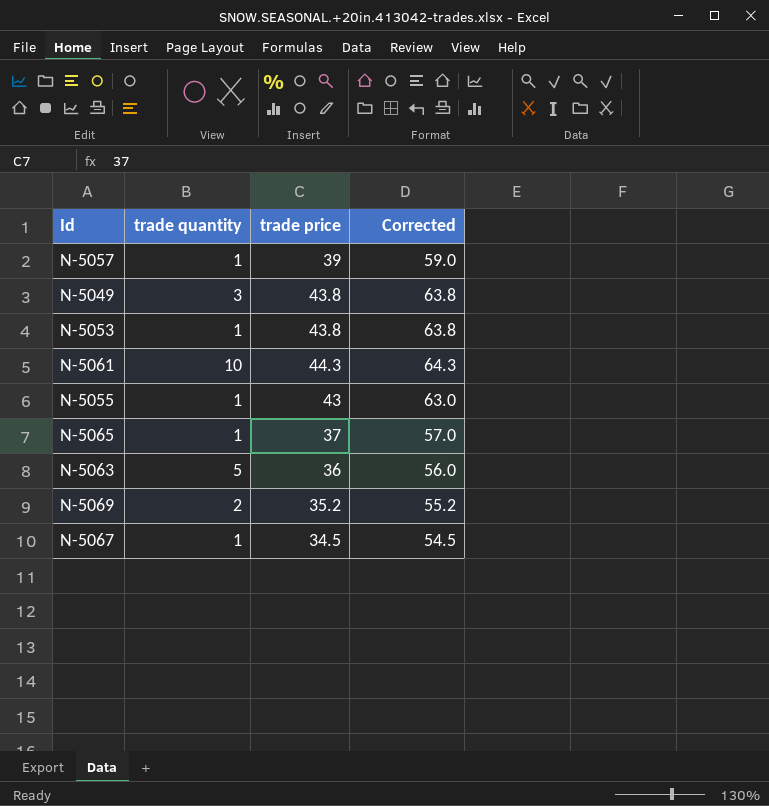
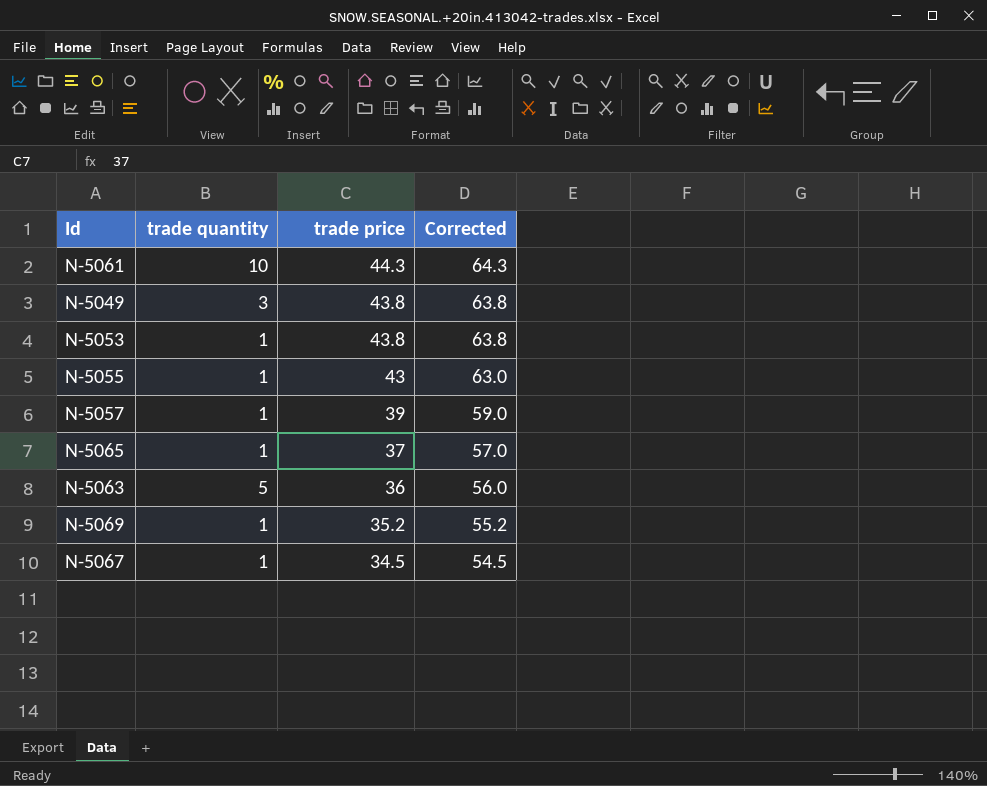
row order: none -> trade price descending
N-5069 | trade quantity: 2 -> 1

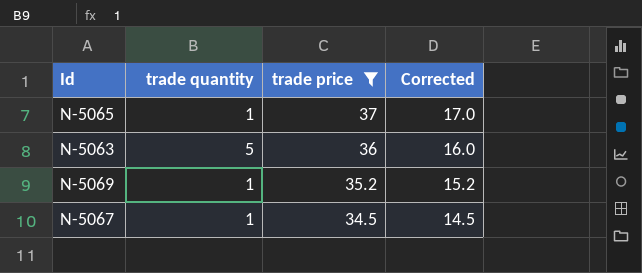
filter: none -> trade price <= 37
column Corrected | formula: [trade price] + 20 -> [trade price] - 20

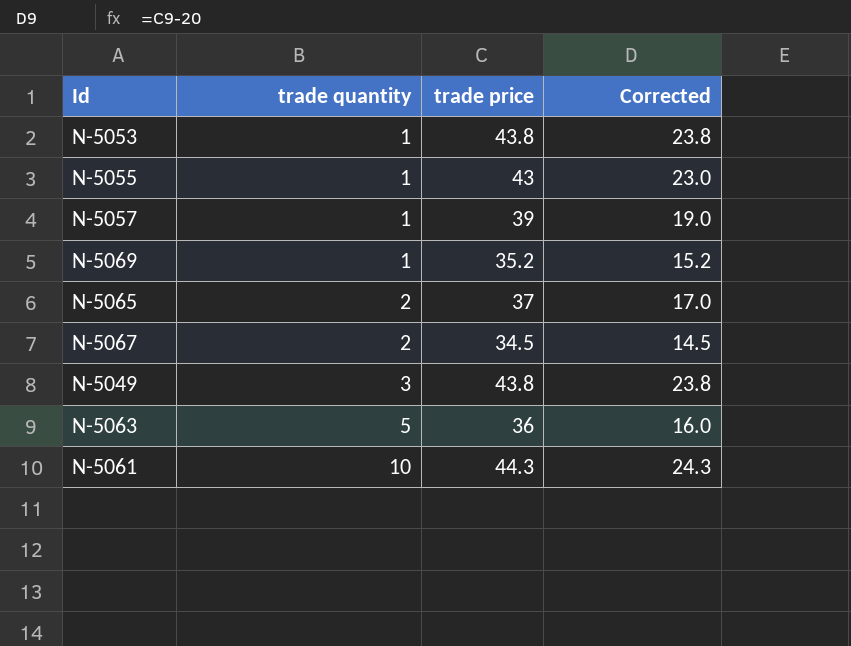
filter: trade price <= 37 -> none
row order: trade price descending -> trade quantity ascending
N-5065 | trade quantity: 1 -> 2
N-5067 | trade quantity: 1 -> 2

